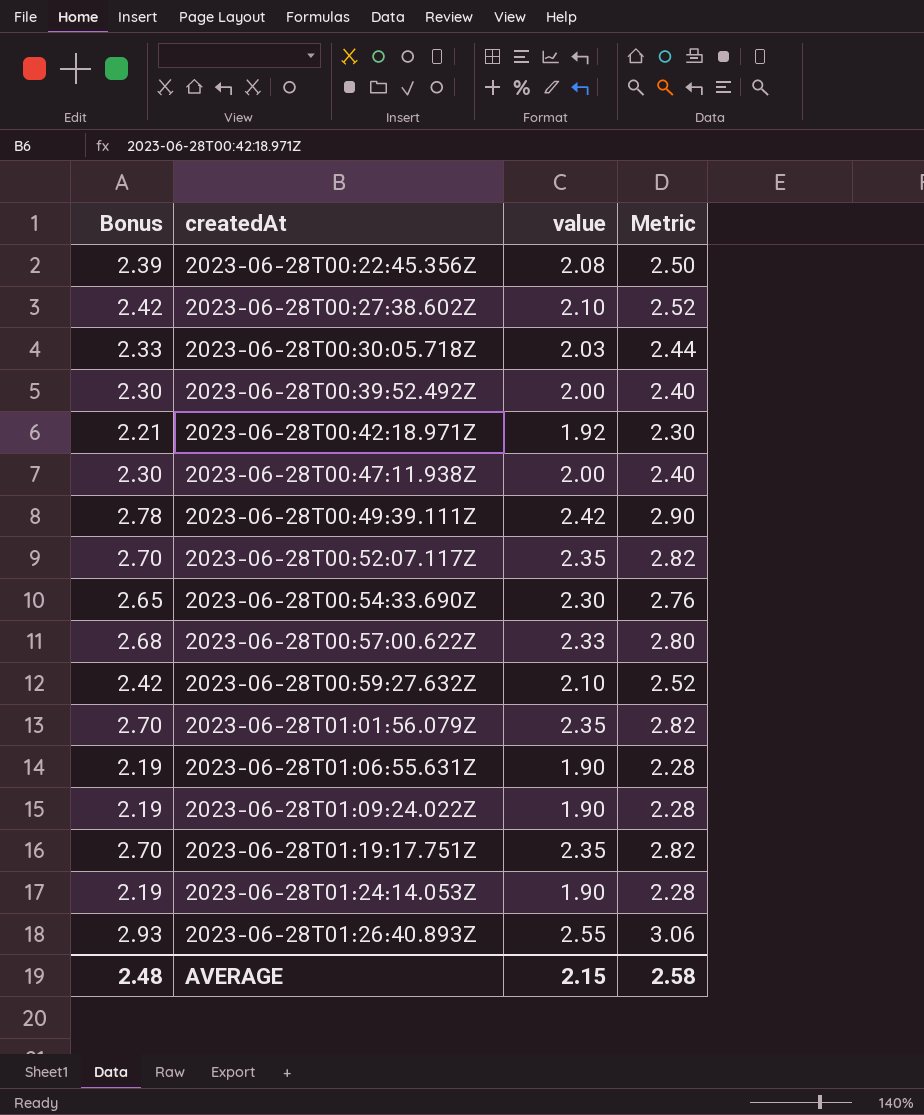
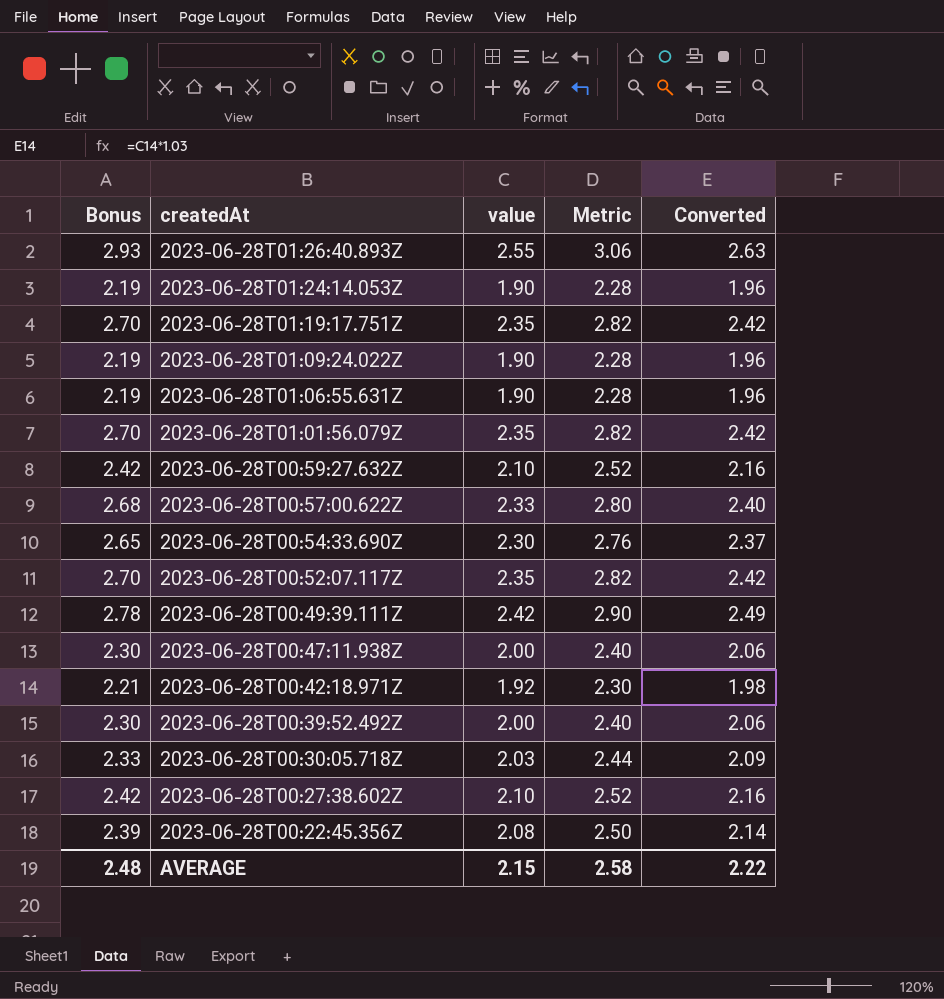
row order: createdAt ascending -> createdAt descending
column Converted | formula: none -> [value] * 1.03

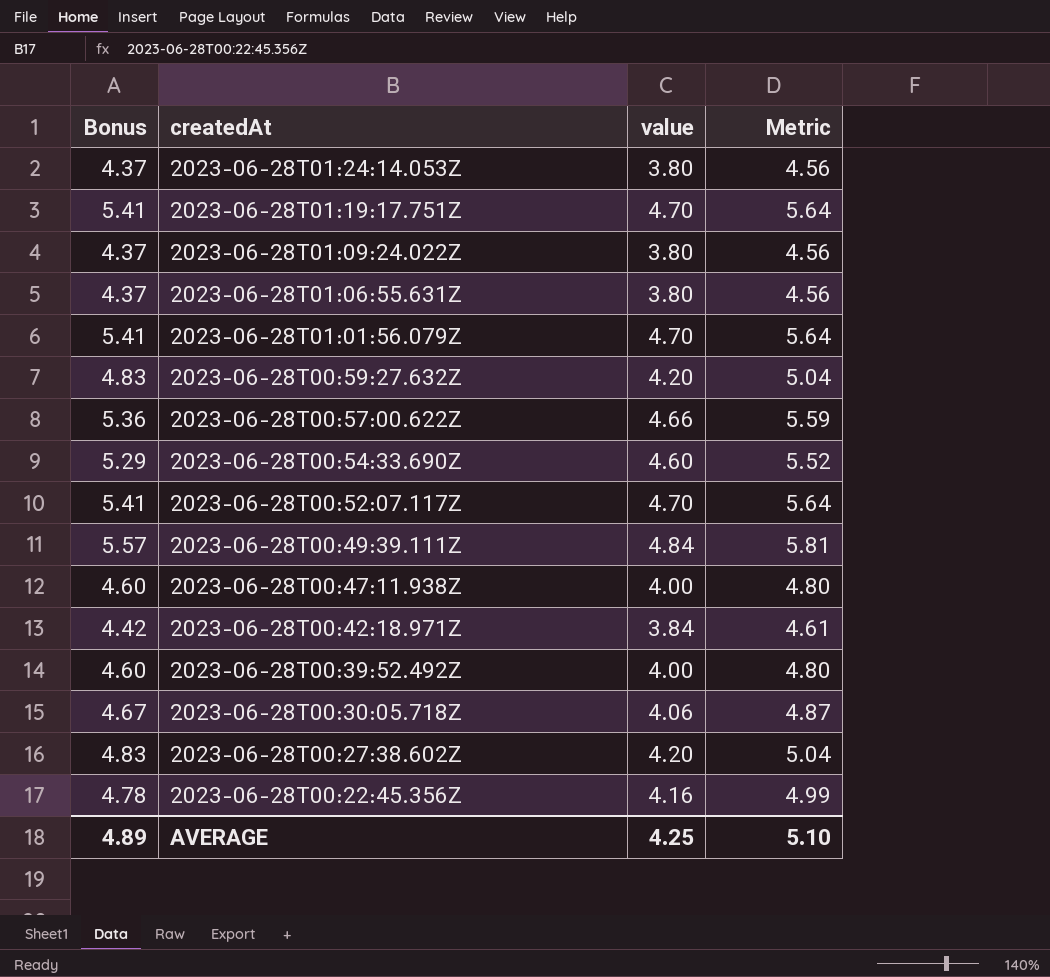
column Converted | formula: [value] * 1.03 -> none
row 2023-06-28T01:26:40.893Z: 2.93 | 2.55 | 3.06 | 2.63 -> none
2023-06-28T01:24:14.053Z | Bonus: 2.19 -> 4.37
2023-06-28T01:24:14.053Z | value: 1.90 -> 3.80
2023-06-28T01:24:14.053Z | Metric: 2.28 -> 4.56
2023-06-28T01:19:17.751Z | Bonus: 2.70 -> 5.41
2023-06-28T01:19:17.751Z | value: 2.35 -> 4.70
2023-06-28T01:19:17.751Z | Metric: 2.82 -> 5.64
2023-06-28T01:09:24.022Z | Bonus: 2.19 -> 4.37
2023-06-28T01:09:24.022Z | value: 1.90 -> 3.80
2023-06-28T01:09:24.022Z | Metric: 2.28 -> 4.56
2023-06-28T01:06:55.631Z | Bonus: 2.19 -> 4.37
2023-06-28T01:06:55.631Z | value: 1.90 -> 3.80
2023-06-28T01:06:55.631Z | Metric: 2.28 -> 4.56
2023-06-28T01:01:56.079Z | Bonus: 2.70 -> 5.41
2023-06-28T01:01:56.079Z | value: 2.35 -> 4.70
2023-06-28T01:01:56.079Z | Metric: 2.82 -> 5.64
2023-06-28T00:59:27.632Z | Bonus: 2.42 -> 4.83
2023-06-28T00:59:27.632Z | value: 2.10 -> 4.20
2023-06-28T00:59:27.632Z | Metric: 2.52 -> 5.04
2023-06-28T00:57:00.622Z | Bonus: 2.68 -> 5.36
2023-06-28T00:57:00.622Z | value: 2.33 -> 4.66
2023-06-28T00:57:00.622Z | Metric: 2.80 -> 5.59
2023-06-28T00:54:33.690Z | Bonus: 2.65 -> 5.29
2023-06-28T00:54:33.690Z | value: 2.30 -> 4.60
2023-06-28T00:54:33.690Z | Metric: 2.76 -> 5.52
2023-06-28T00:52:07.117Z | Bonus: 2.70 -> 5.41
2023-06-28T00:52:07.117Z | value: 2.35 -> 4.70
2023-06-28T00:52:07.117Z | Metric: 2.82 -> 5.64
2023-06-28T00:49:39.111Z | Bonus: 2.78 -> 5.57
2023-06-28T00:49:39.111Z | value: 2.42 -> 4.84
2023-06-28T00:49:39.111Z | Metric: 2.90 -> 5.81
2023-06-28T00:47:11.938Z | Bonus: 2.30 -> 4.60
2023-06-28T00:47:11.938Z | value: 2.00 -> 4.00
2023-06-28T00:47:11.938Z | Metric: 2.40 -> 4.80
2023-06-28T00:42:18.971Z | Bonus: 2.21 -> 4.42
2023-06-28T00:42:18.971Z | value: 1.92 -> 3.84
2023-06-28T00:42:18.971Z | Metric: 2.30 -> 4.61
2023-06-28T00:39:52.492Z | Bonus: 2.30 -> 4.60
2023-06-28T00:39:52.492Z | value: 2.00 -> 4.00
2023-06-28T00:39:52.492Z | Metric: 2.40 -> 4.80
2023-06-28T00:30:05.718Z | Bonus: 2.33 -> 4.67
2023-06-28T00:30:05.718Z | value: 2.03 -> 4.06
2023-06-28T00:30:05.718Z | Metric: 2.44 -> 4.87
2023-06-28T00:27:38.602Z | Bonus: 2.42 -> 4.83
2023-06-28T00:27:38.602Z | value: 2.10 -> 4.20
2023-06-28T00:27:38.602Z | Metric: 2.52 -> 5.04
2023-06-28T00:22:45.356Z | Bonus: 2.39 -> 4.78
2023-06-28T00:22:45.356Z | value: 2.08 -> 4.16
2023-06-28T00:22:45.356Z | Metric: 2.50 -> 4.99
AVERAGE | Bonus: 2.48 -> 4.89
AVERAGE | value: 2.15 -> 4.25
AVERAGE | Metric: 2.58 -> 5.10

